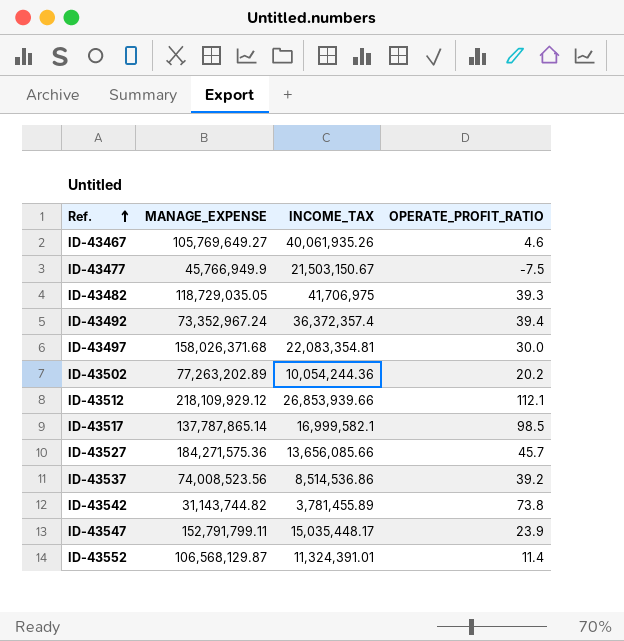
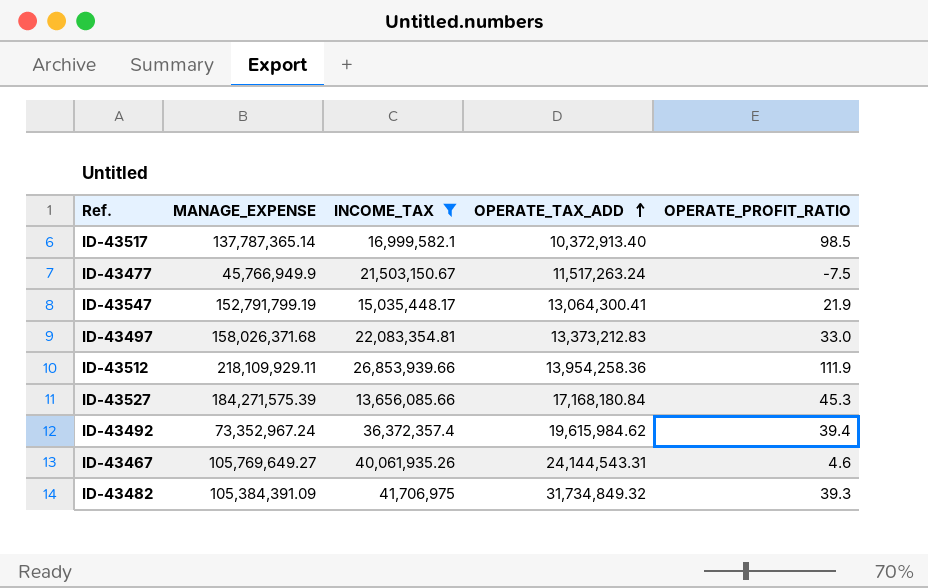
filter: none -> INCOME_TAX >= 13,656,085.66
row order: Ref. ascending -> OPERATE_TAX_ADD ascending
column OPERATE_TAX_ADD | position: none -> 4
ID-43517 | MANAGE_EXPENSE: 137,787,865.14 -> 137,787,365.14
ID-43547 | MANAGE_EXPENSE: 152,791,799.11 -> 152,791,799.19
ID-43547 | OPERATE_PROFIT_RATIO: 23.9 -> 21.9
ID-43497 | OPERATE_PROFIT_RATIO: 30.0 -> 33.0
ID-43512 | MANAGE_EXPENSE: 218,109,929.12 -> 218,109,929.11
ID-43512 | OPERATE_PROFIT_RATIO: 112.1 -> 111.9
ID-43527 | MANAGE_EXPENSE: 184,271,575.36 -> 184,271,575.39
ID-43527 | OPERATE_PROFIT_RATIO: 45.7 -> 45.3
ID-43482 | MANAGE_EXPENSE: 118,729,035.05 -> 105,384,391.09

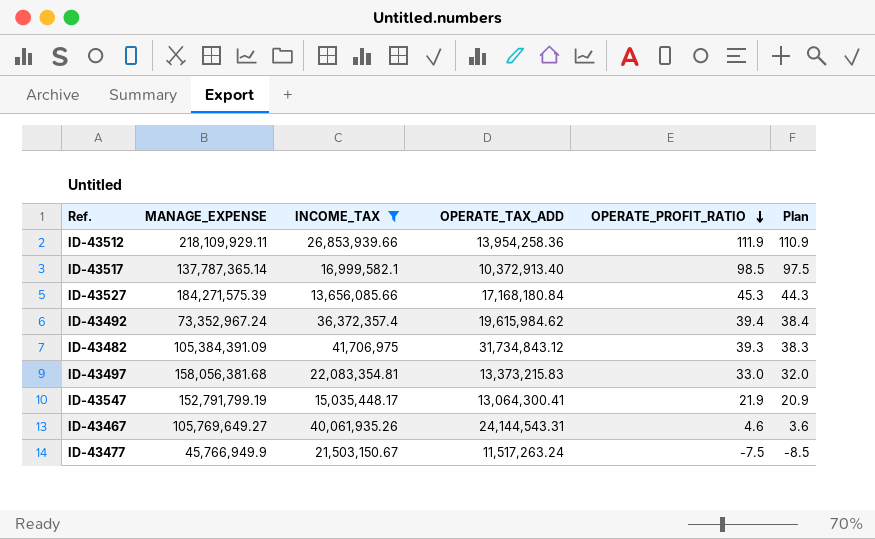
row order: OPERATE_TAX_ADD ascending -> OPERATE_PROFIT_RATIO descending
column Plan | formula: none -> [OPERATE_PROFIT_RATIO] - 1
ID-43482 | OPERATE_TAX_ADD: 31,734,849.32 -> 31,734,843.12
ID-43497 | MANAGE_EXPENSE: 158,026,371.68 -> 158,056,381.68
ID-43497 | OPERATE_TAX_ADD: 13,373,212.83 -> 13,373,215.83

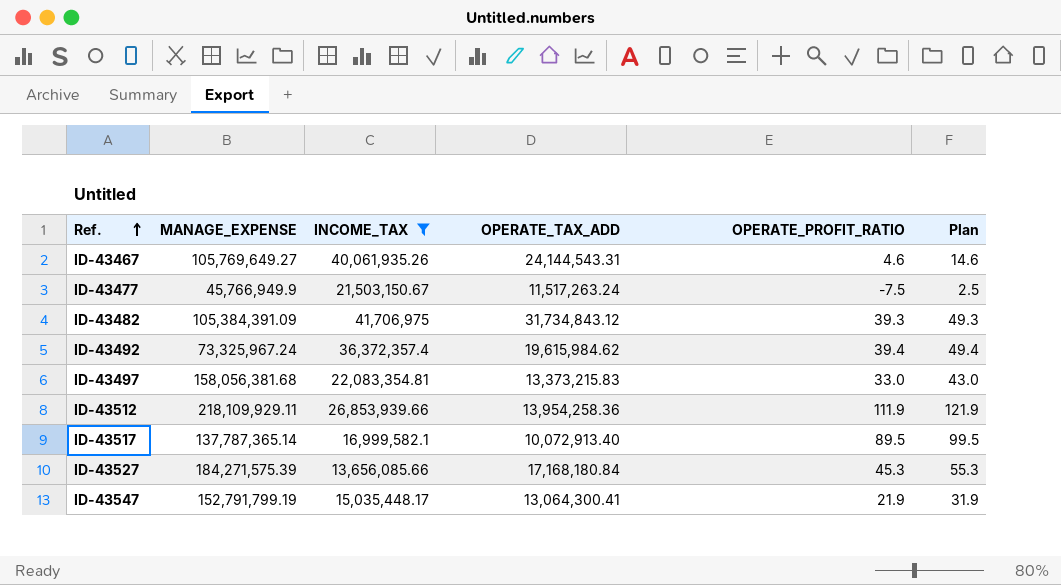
row order: OPERATE_PROFIT_RATIO descending -> Ref. ascending
column Plan | formula: [OPERATE_PROFIT_RATIO] - 1 -> [OPERATE_PROFIT_RATIO] + 10
ID-43492 | MANAGE_EXPENSE: 73,352,967.24 -> 73,325,967.24
ID-43517 | OPERATE_TAX_ADD: 10,372,913.40 -> 10,072,913.40
ID-43517 | OPERATE_PROFIT_RATIO: 98.5 -> 89.5

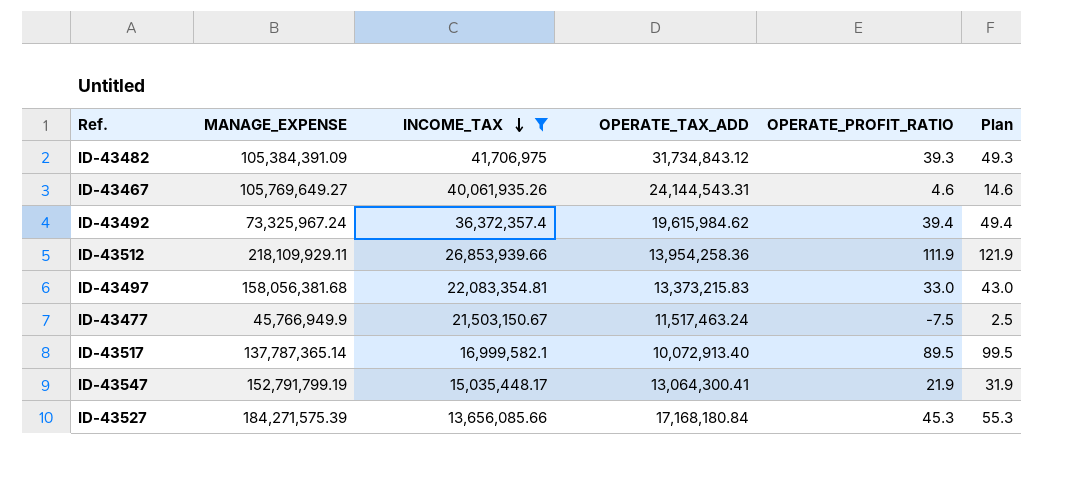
row order: Ref. ascending -> INCOME_TAX descending
ID-43477 | OPERATE_TAX_ADD: 11,517,263.24 -> 11,517,463.24

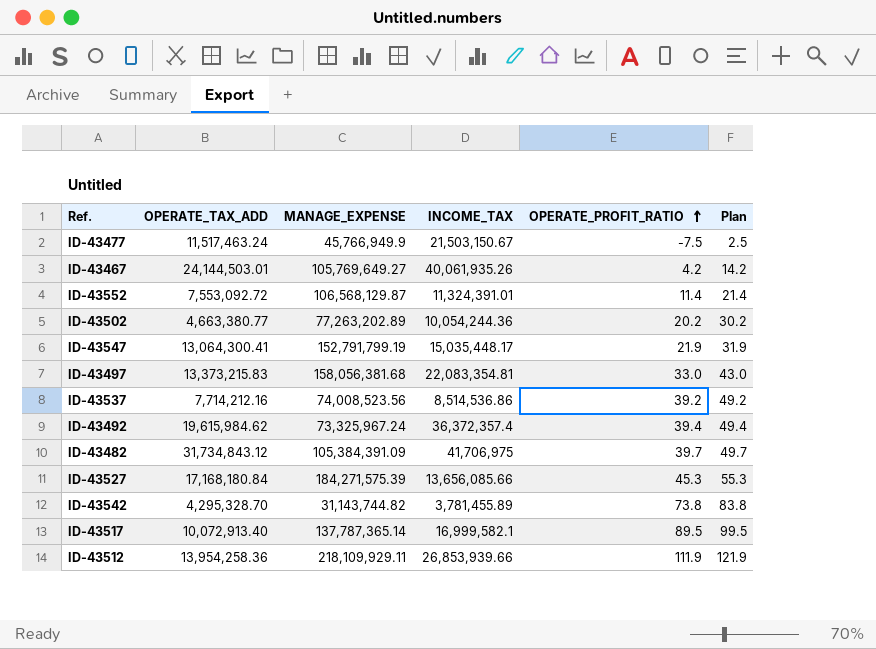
filter: INCOME_TAX >= 13,656,085.66 -> none
row order: INCOME_TAX descending -> OPERATE_PROFIT_RATIO ascending
column OPERATE_TAX_ADD | position: 4 -> 2
ID-43467 | OPERATE_TAX_ADD: 24,144,543.31 -> 24,144,503.01
ID-43467 | OPERATE_PROFIT_RATIO: 4.6 -> 4.2
ID-43467 | Plan: 14.6 -> 14.2
ID-43482 | OPERATE_PROFIT_RATIO: 39.3 -> 39.7
ID-43482 | Plan: 49.3 -> 49.7

